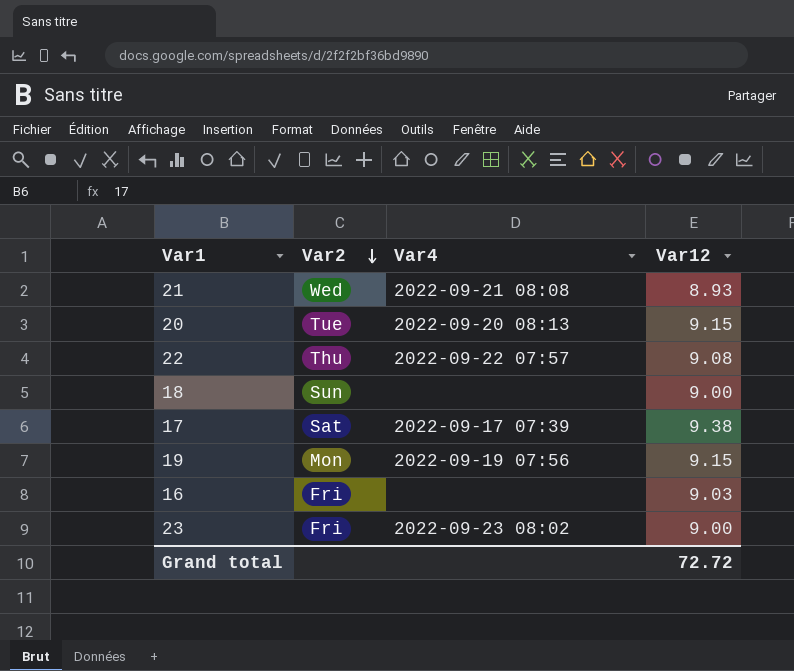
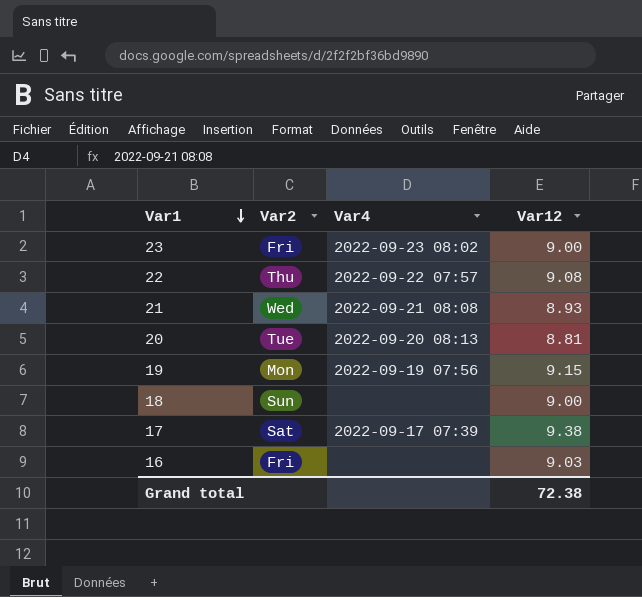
row order: Var2 descending -> Var1 descending
20 | Var12: 9.15 -> 8.81
Grand total | Var12: 72.72 -> 72.38

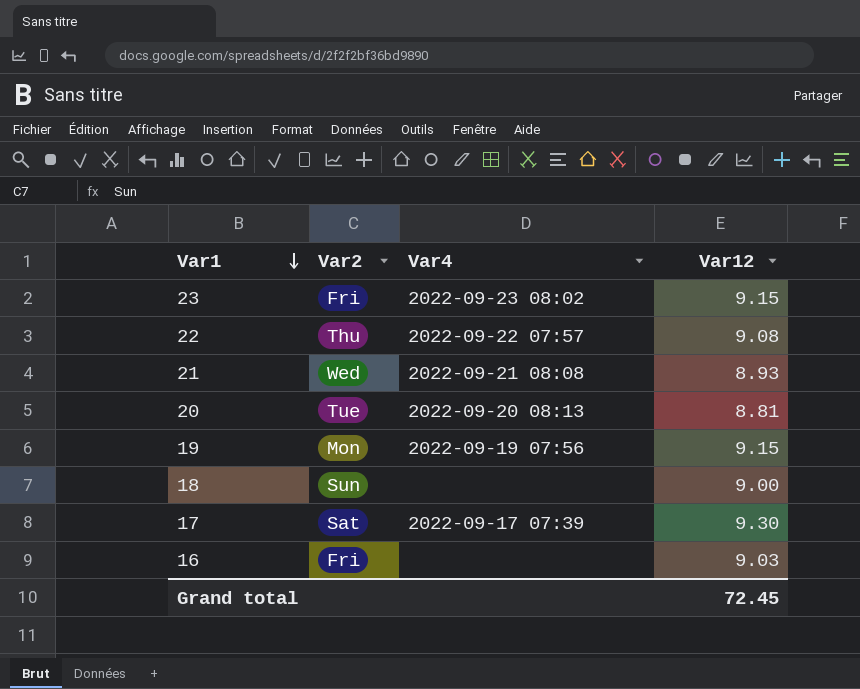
23 | Var12: 9.00 -> 9.15
17 | Var12: 9.38 -> 9.30
Grand total | Var12: 72.38 -> 72.45

